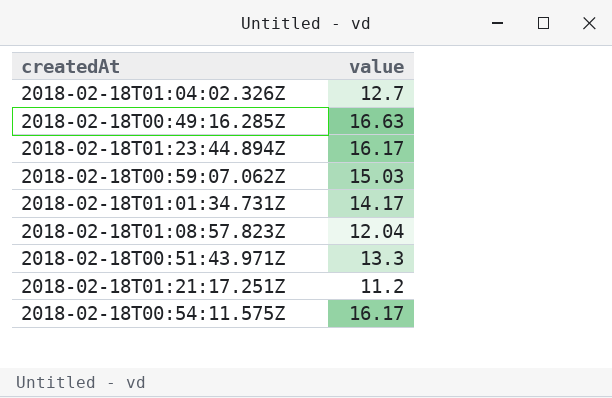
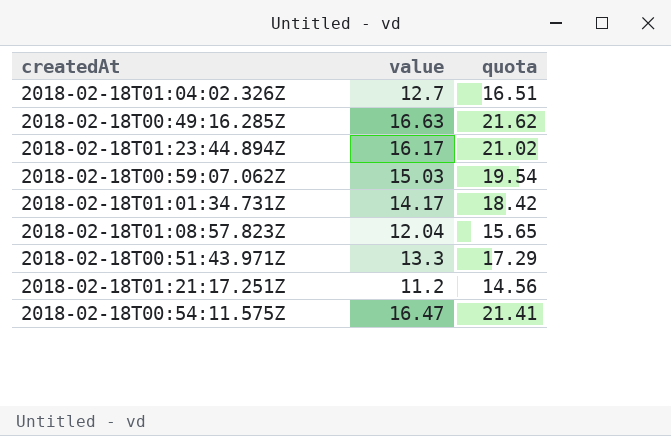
column quota | formula: none -> [value] * 1.3
2018-02-18T00:54:11.575Z | value: 16.17 -> 16.47

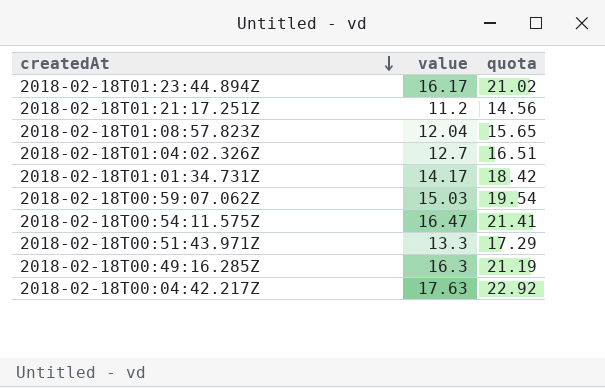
row order: none -> createdAt descending
2018-02-18T00:49:16.285Z | value: 16.63 -> 16.3
2018-02-18T00:49:16.285Z | quota: 21.62 -> 21.19
row 2018-02-18T00:04:42.217Z: none -> 17.63 | 22.92

